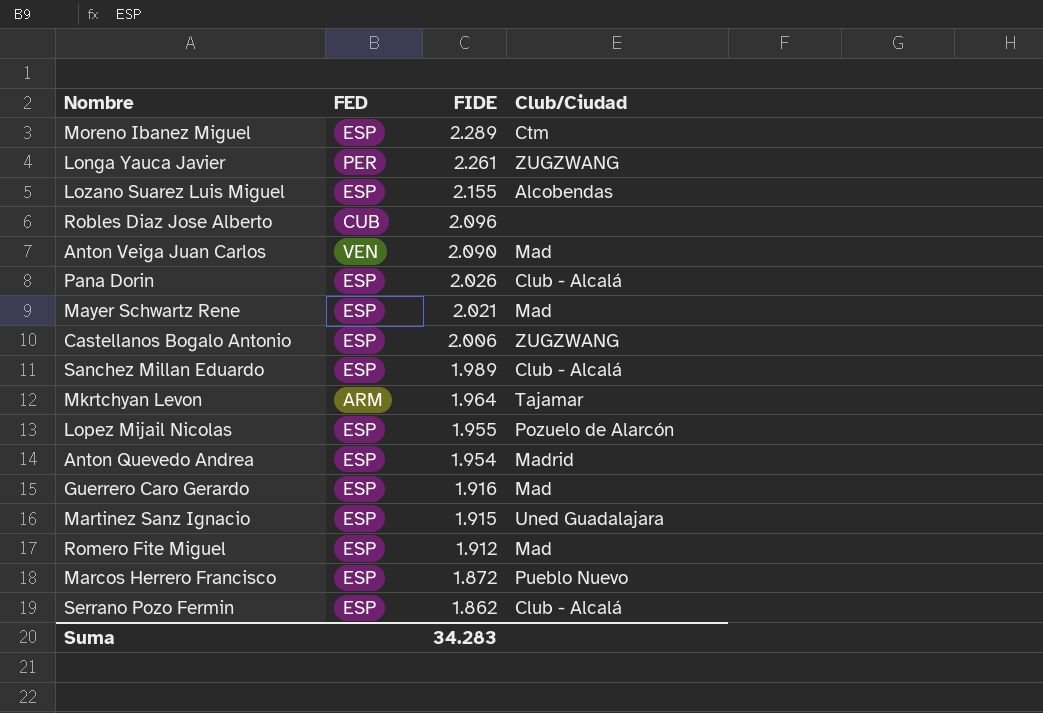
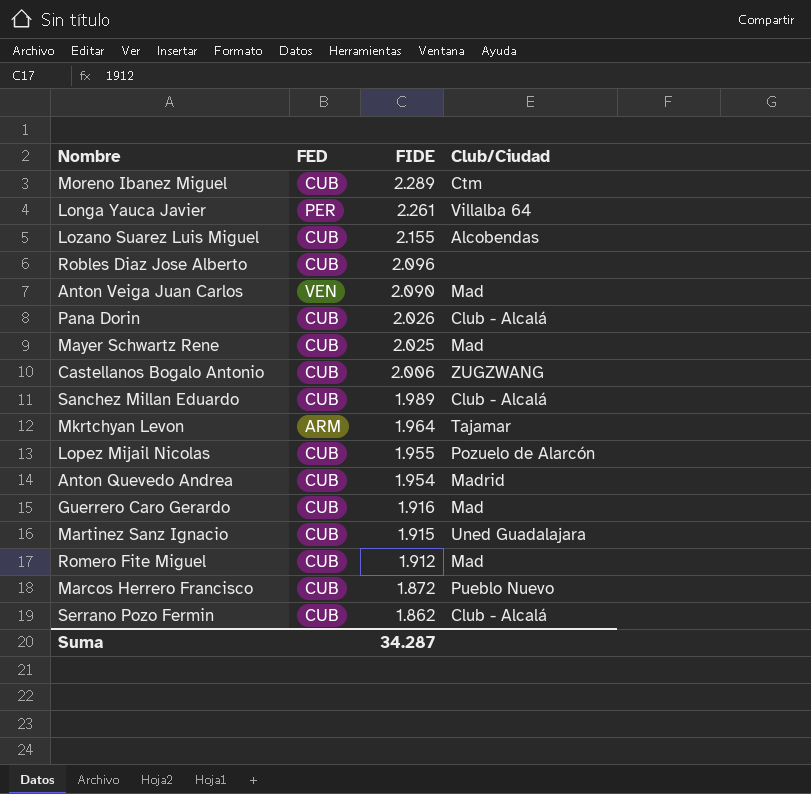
Moreno Ibanez Miguel | FED: ESP -> CUB
Longa Yauca Javier | Club/Ciudad: ZUGZWANG -> Villalba 64
Lozano Suarez Luis Miguel | FED: ESP -> CUB
Pana Dorin | FED: ESP -> CUB
Mayer Schwartz Rene | FED: ESP -> CUB
Mayer Schwartz Rene | FIDE: 2.021 -> 2.025
Castellanos Bogalo Antonio | FED: ESP -> CUB
Sanchez Millan Eduardo | FED: ESP -> CUB
Lopez Mijail Nicolas | FED: ESP -> CUB
Anton Quevedo Andrea | FED: ESP -> CUB
Guerrero Caro Gerardo | FED: ESP -> CUB
Martinez Sanz Ignacio | FED: ESP -> CUB
Romero Fite Miguel | FED: ESP -> CUB
Marcos Herrero Francisco | FED: ESP -> CUB
Serrano Pozo Fermin | FED: ESP -> CUB
Suma | FIDE: 34.283 -> 34.287

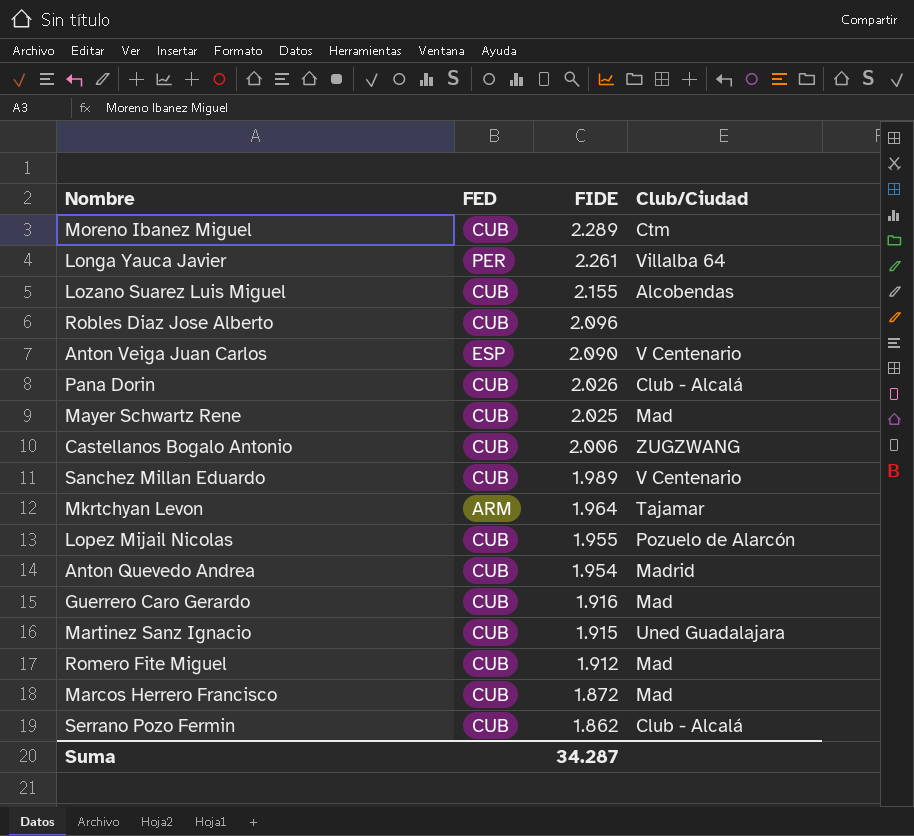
Anton Veiga Juan Carlos | FED: VEN -> ESP
Anton Veiga Juan Carlos | Club/Ciudad: Mad -> V Centenario
Sanchez Millan Eduardo | Club/Ciudad: Club - Alcalá -> V Centenario
Marcos Herrero Francisco | Club/Ciudad: Pueblo Nuevo -> Mad

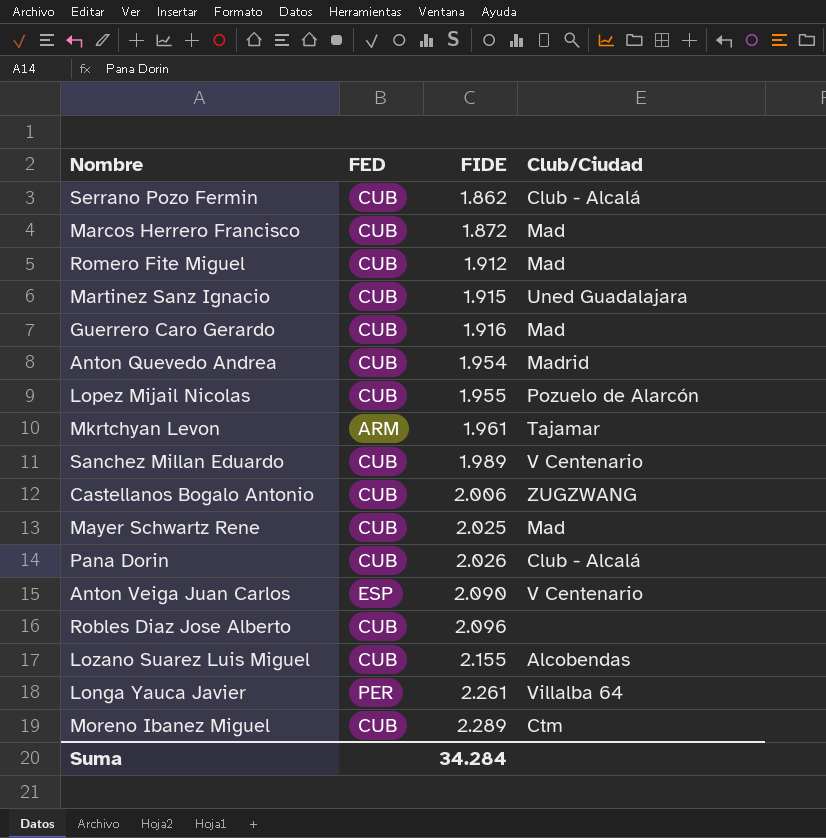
row order: FIDE descending -> FIDE ascending
Mkrtchyan Levon | FIDE: 1.964 -> 1.961
Suma | FIDE: 34.287 -> 34.284

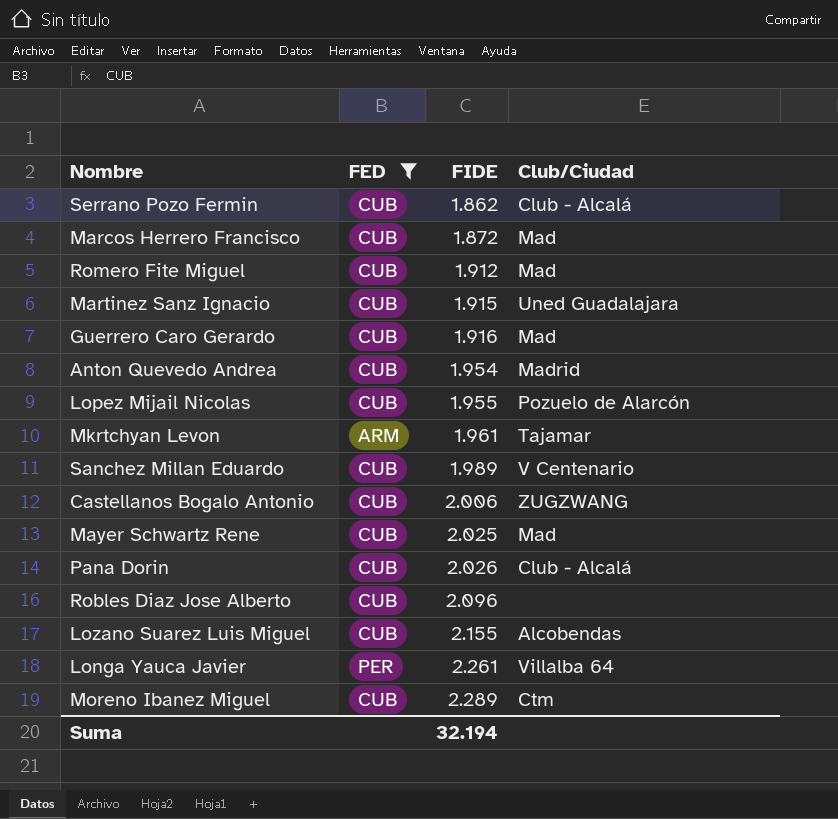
filter: none -> FED != ESP
Suma | FIDE: 34.284 -> 32.194

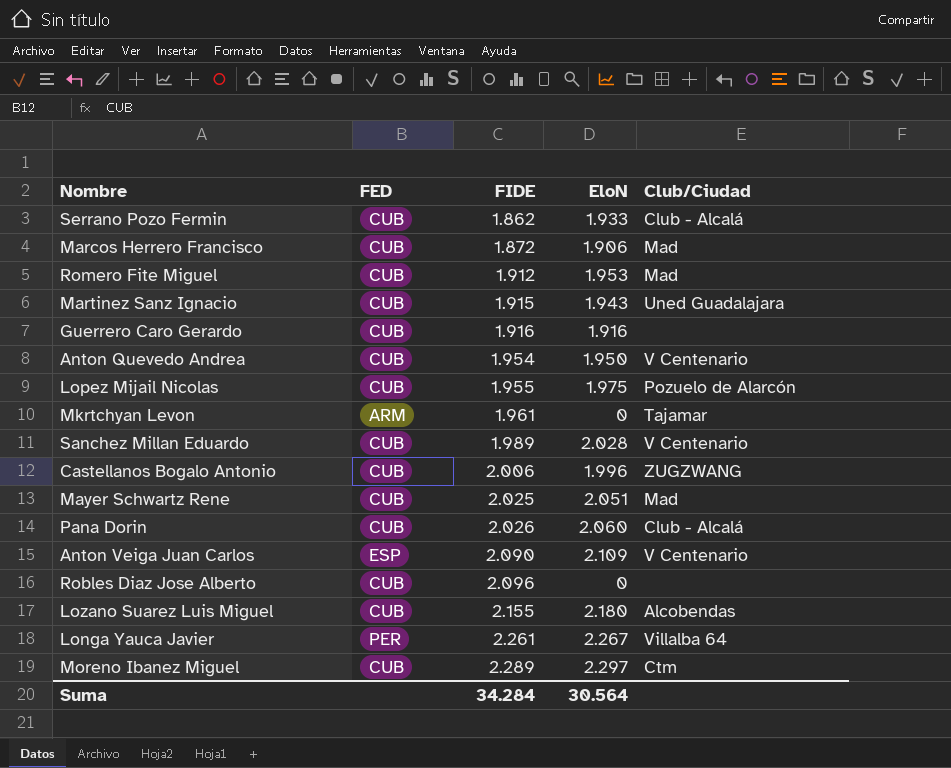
filter: FED != ESP -> none
column EloN | position: none -> 4
Guerrero Caro Gerardo | Club/Ciudad: Mad -> none
Anton Quevedo Andrea | Club/Ciudad: Madrid -> V Centenario
Suma | FIDE: 32.194 -> 34.284

